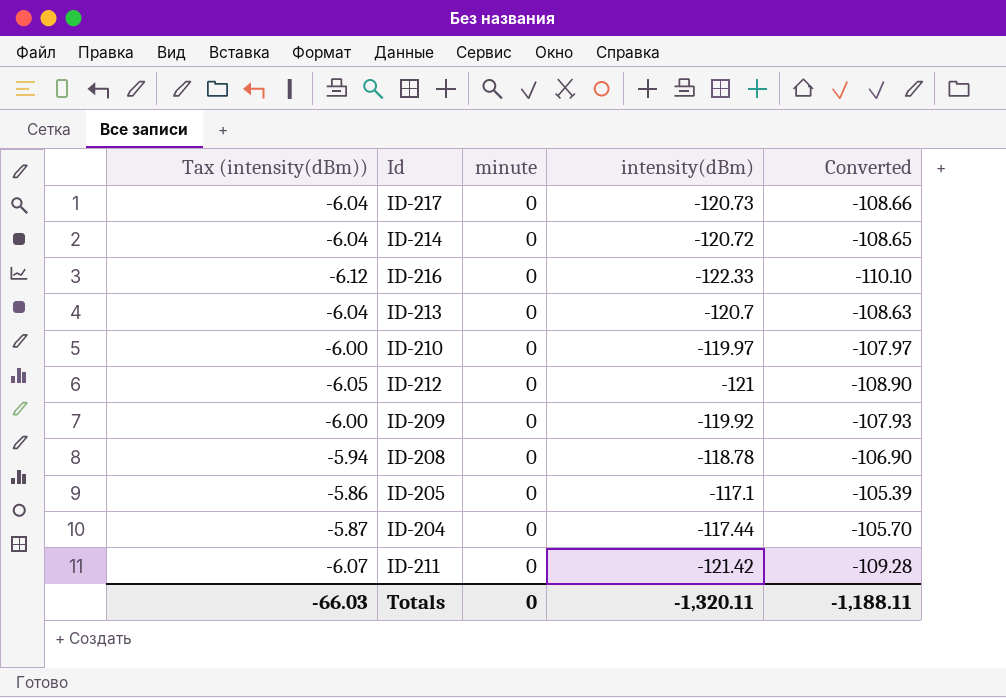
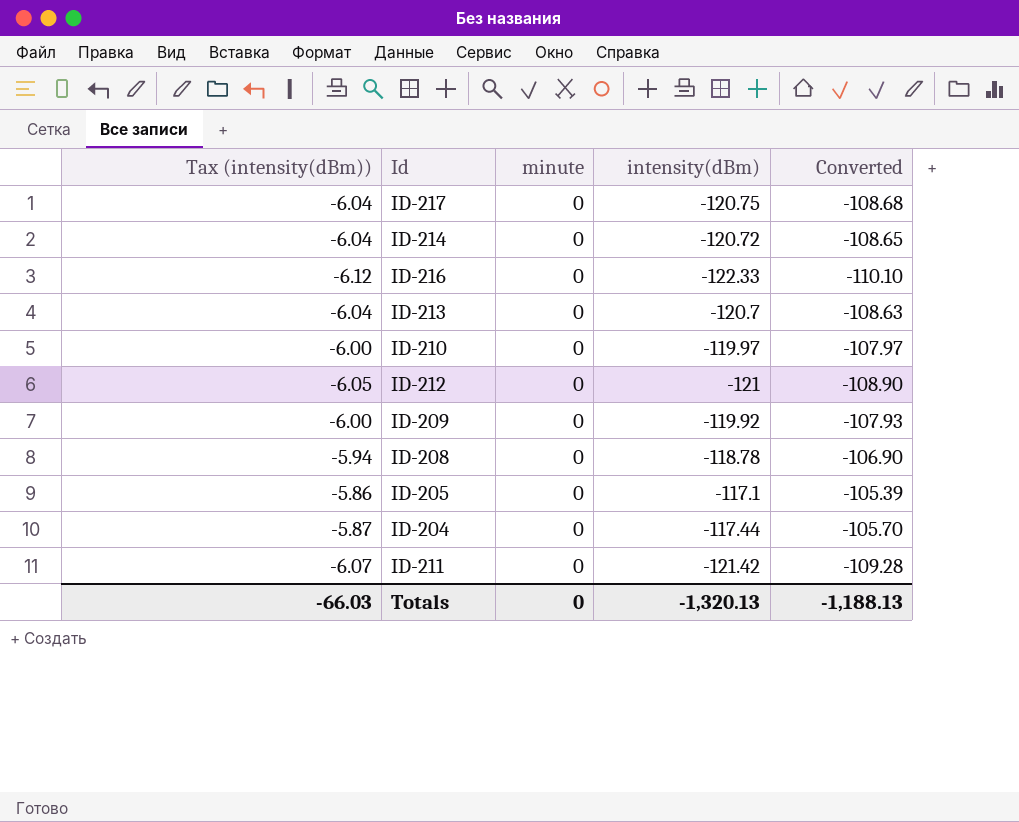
ID-217 | intensity(dBm): -120.73 -> -120.75
ID-217 | Converted: -108.66 -> -108.68
Totals | intensity(dBm): -1,320.11 -> -1,320.13
Totals | Converted: -1,188.11 -> -1,188.13

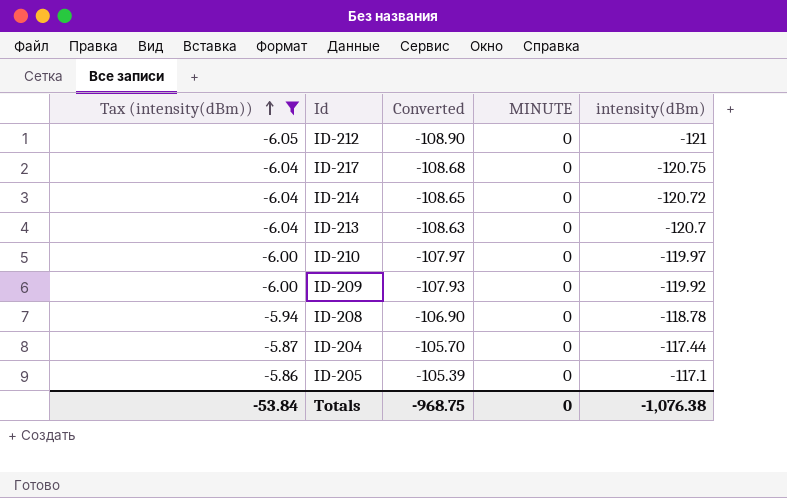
filter: none -> Tax (intensity(dBm)) >= -6.05
row order: none -> Tax (intensity(dBm)) ascending
column Converted | position: 5 -> 3
column name: minute -> MINUTE
Totals | Tax (intensity(dBm)): -66.03 -> -53.84
Totals | Converted: -1,188.13 -> -968.75
Totals | intensity(dBm): -1,320.13 -> -1,076.38

